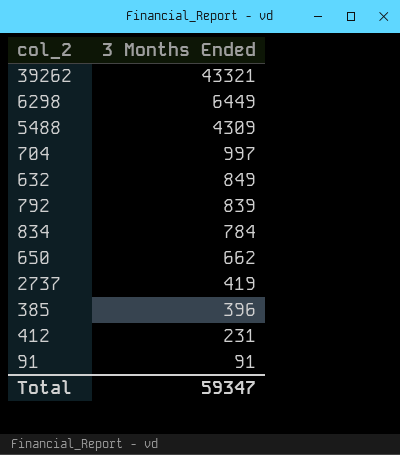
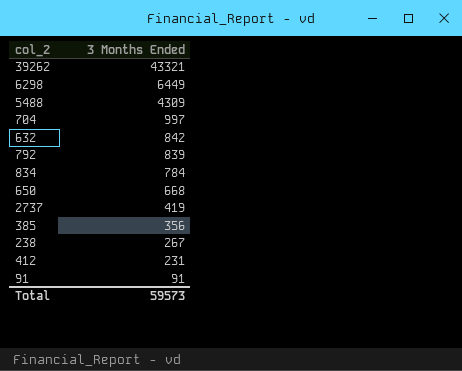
632 | 3 Months Ended: 849 -> 842
650 | 3 Months Ended: 662 -> 668
385 | 3 Months Ended: 396 -> 356
row 238: none -> 267
Total | 3 Months Ended: 59347 -> 59573

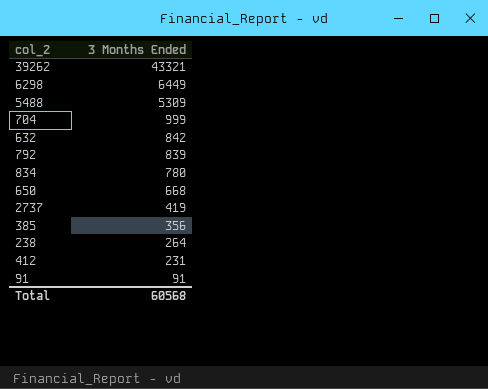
5488 | 3 Months Ended: 4309 -> 5309
704 | 3 Months Ended: 997 -> 999
834 | 3 Months Ended: 784 -> 780
238 | 3 Months Ended: 267 -> 264
Total | 3 Months Ended: 59573 -> 60568

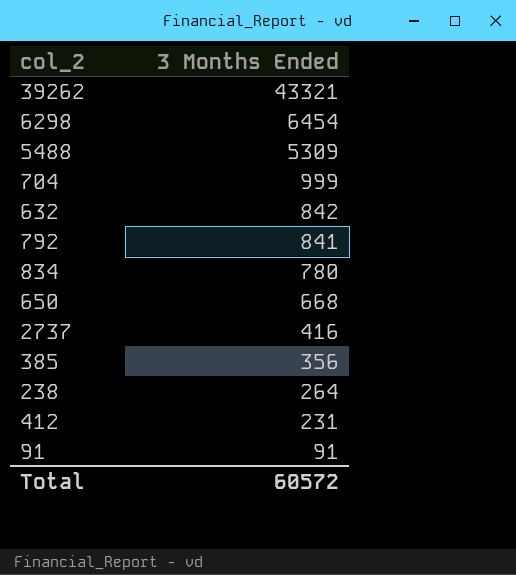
6298 | 3 Months Ended: 6449 -> 6454
792 | 3 Months Ended: 839 -> 841
2737 | 3 Months Ended: 419 -> 416
Total | 3 Months Ended: 60568 -> 60572

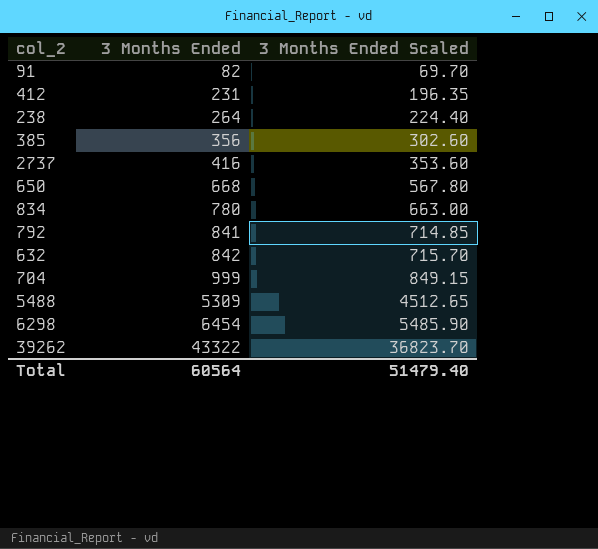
row order: 3 Months Ended descending -> 3 Months Ended ascending
column 3 Months Ended Scaled | formula: none -> [3 Months Ended] * 0.85
91 | 3 Months Ended: 91 -> 82
39262 | 3 Months Ended: 43321 -> 43322
Total | 3 Months Ended: 60572 -> 60564

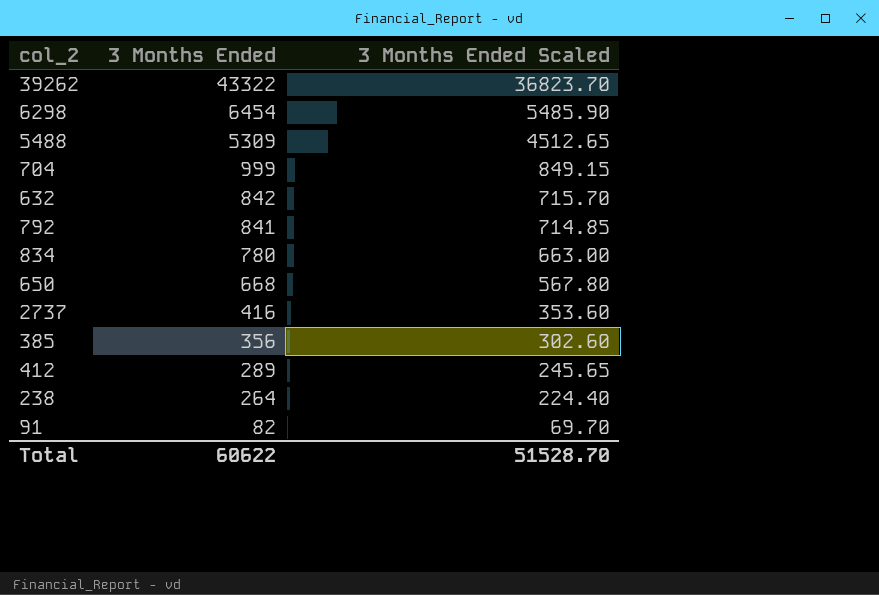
row order: 3 Months Ended ascending -> 3 Months Ended descending
412 | 3 Months Ended: 231 -> 289
412 | 3 Months Ended Scaled: 196.35 -> 245.65
Total | 3 Months Ended: 60564 -> 60622
Total | 3 Months Ended Scaled: 51479.40 -> 51528.70

